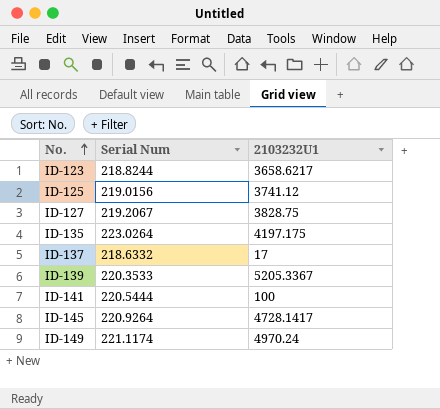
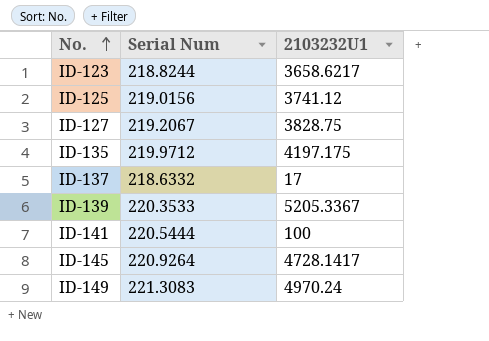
ID-135 | Serial Num: 223.0264 -> 219.9712
ID-149 | Serial Num: 221.1174 -> 221.3083

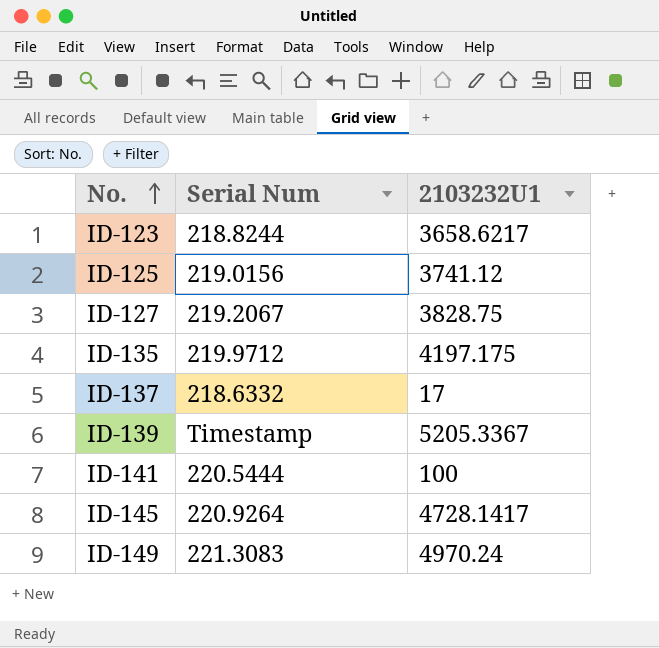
ID-139 | Serial Num: 220.3533 -> Timestamp

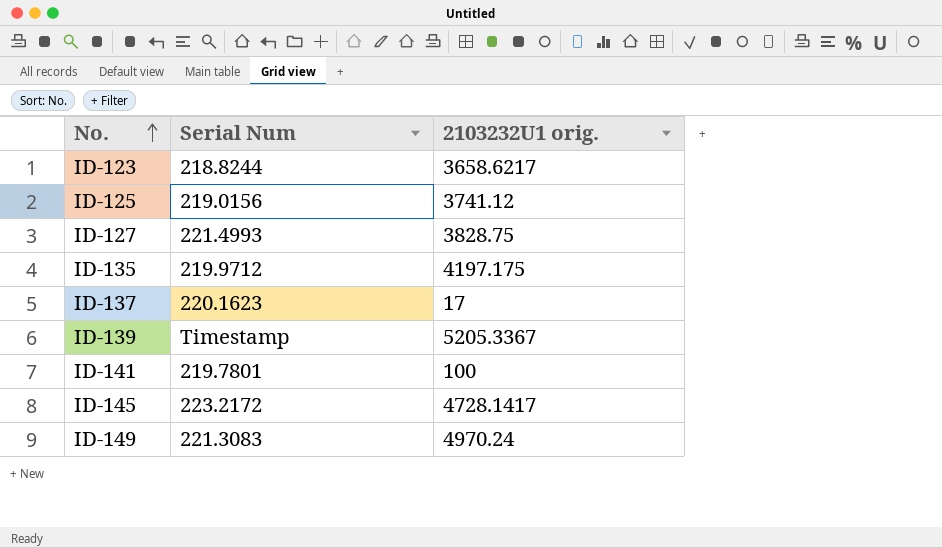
column name: 2103232U1 -> 2103232U1 orig.
ID-127 | Serial Num: 219.2067 -> 221.4993
ID-137 | Serial Num: 218.6332 -> 220.1623
ID-141 | Serial Num: 220.5444 -> 219.7801
ID-145 | Serial Num: 220.9264 -> 223.2172

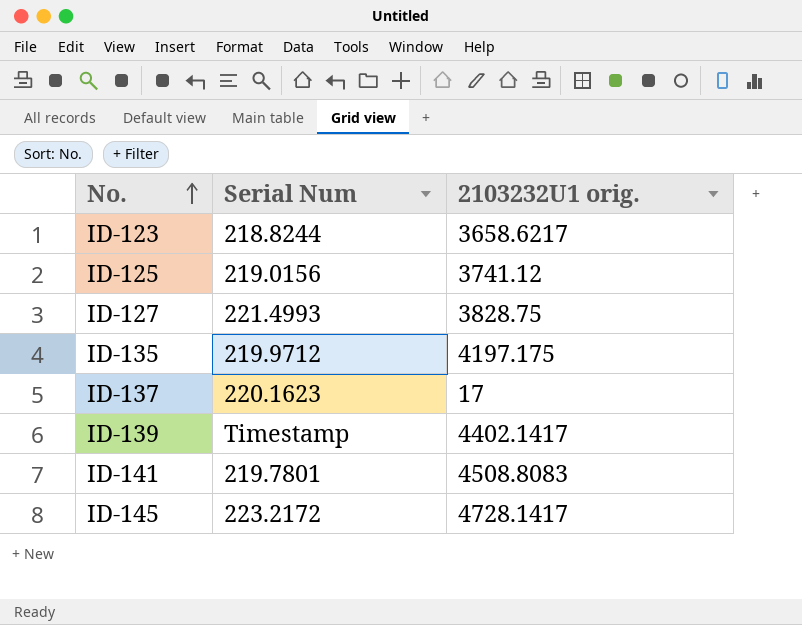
row ID-149: 221.3083 | 4970.24 -> none
ID-139 | 2103232U1 orig.: 5205.3367 -> 4402.1417
ID-141 | 2103232U1 orig.: 100 -> 4508.8083

